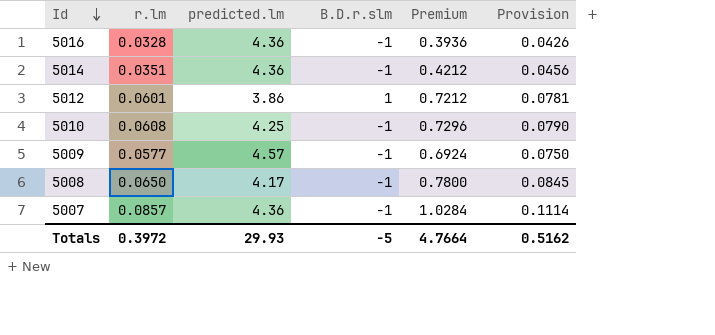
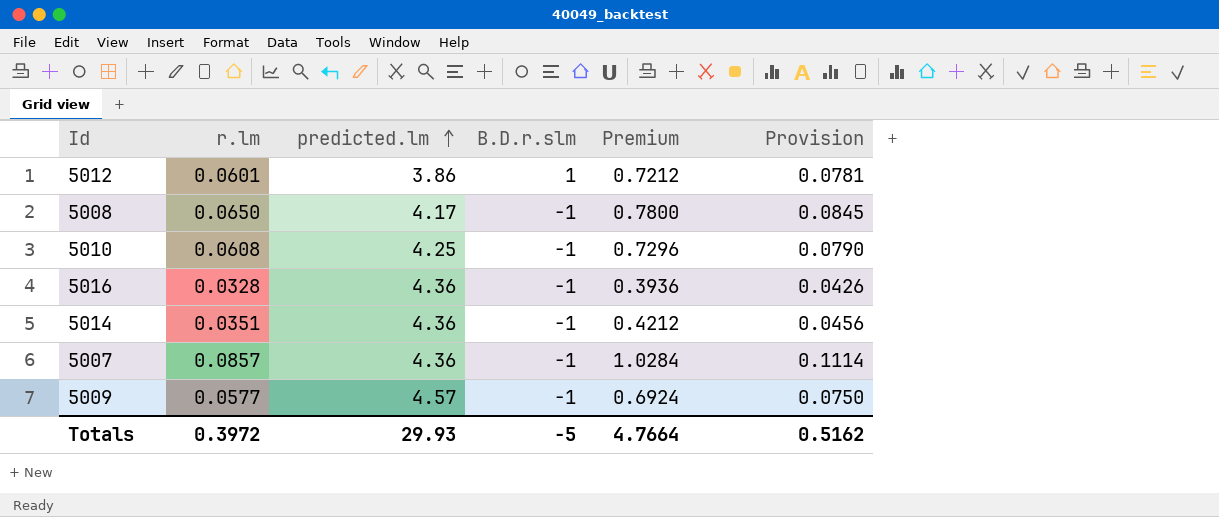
row order: Id descending -> predicted.lm ascending

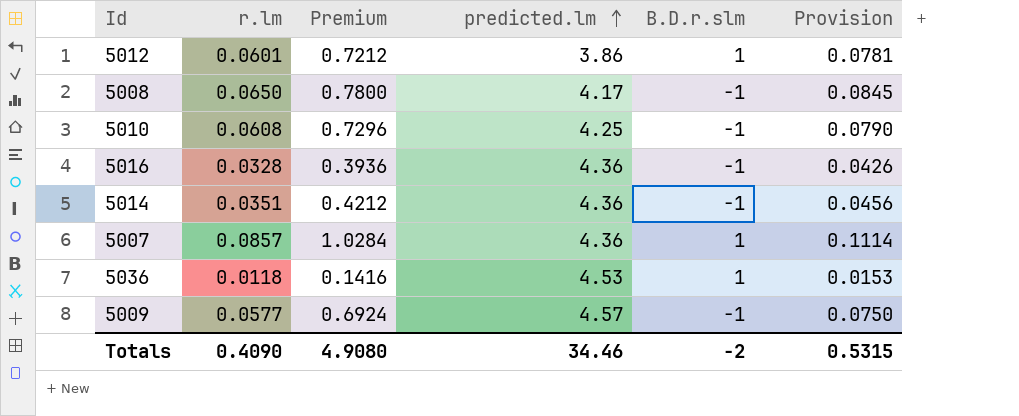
column Premium | position: 5 -> 3
5007 | B.D.r.slm: -1 -> 1
row 5036: none -> 0.0118 | 0.1416 | 4.53 | 1 | 0.0153
Totals | r.lm: 0.3972 -> 0.4090
Totals | Premium: 4.7664 -> 4.9080
Totals | predicted.lm: 29.93 -> 34.46
Totals | B.D.r.slm: -5 -> -2
Totals | Provision: 0.5162 -> 0.5315

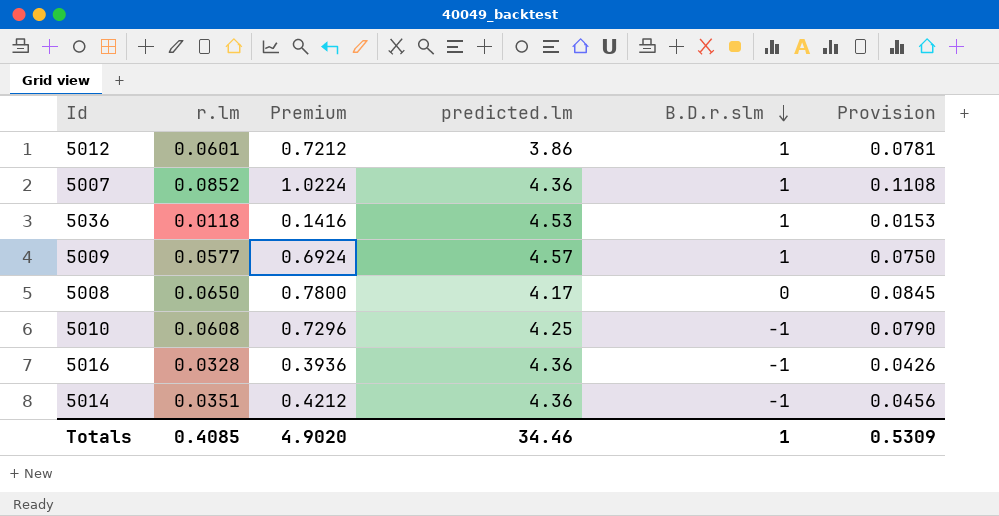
row order: predicted.lm ascending -> B.D.r.slm descending
5007 | r.lm: 0.0857 -> 0.0852
5007 | Premium: 1.0284 -> 1.0224
5007 | Provision: 0.1114 -> 0.1108
5009 | B.D.r.slm: -1 -> 1
5008 | B.D.r.slm: -1 -> 0
Totals | r.lm: 0.4090 -> 0.4085
Totals | Premium: 4.9080 -> 4.9020
Totals | B.D.r.slm: -2 -> 1
Totals | Provision: 0.5315 -> 0.5309

